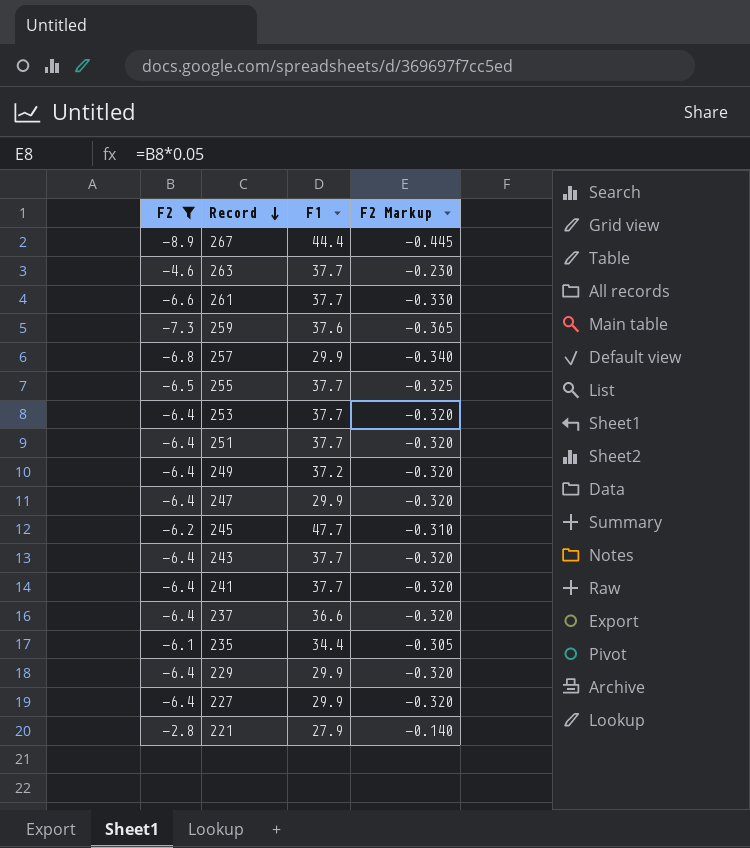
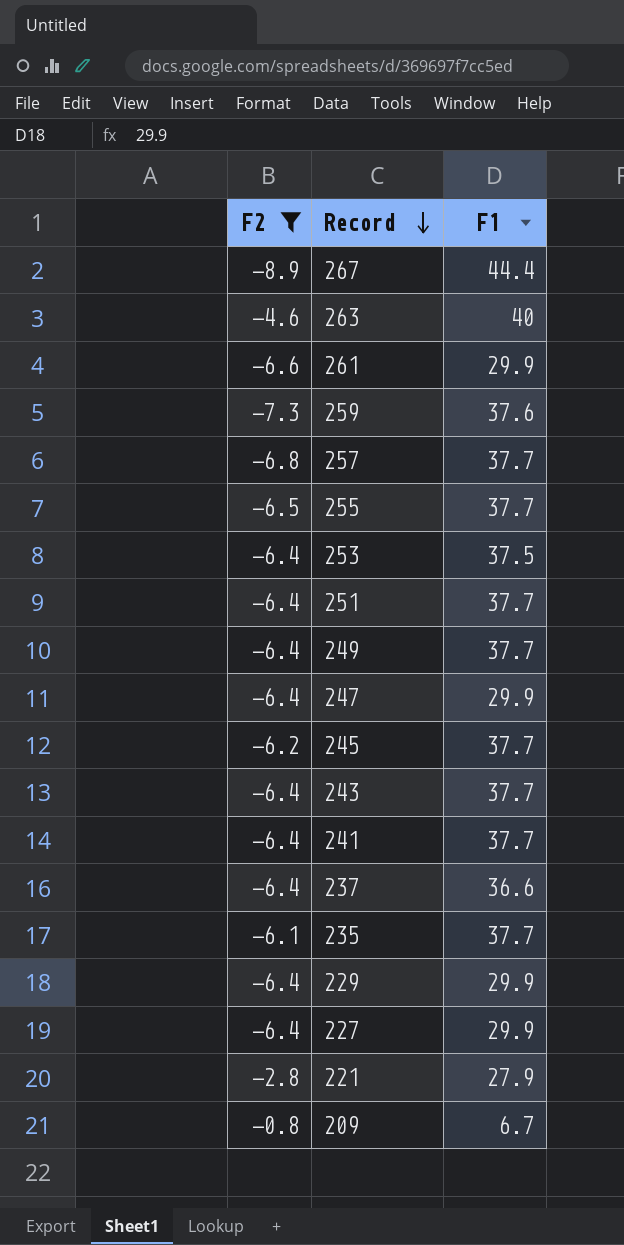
column F2 Markup | formula: [F2] * 0.05 -> none
263 | F1: 37.7 -> 40
261 | F1: 37.7 -> 29.9
257 | F1: 29.9 -> 37.7
253 | F1: 37.7 -> 37.5
249 | F1: 37.2 -> 37.7
245 | F1: 47.7 -> 37.7
235 | F1: 34.4 -> 37.7
row 209: none -> -0.8 | 6.7

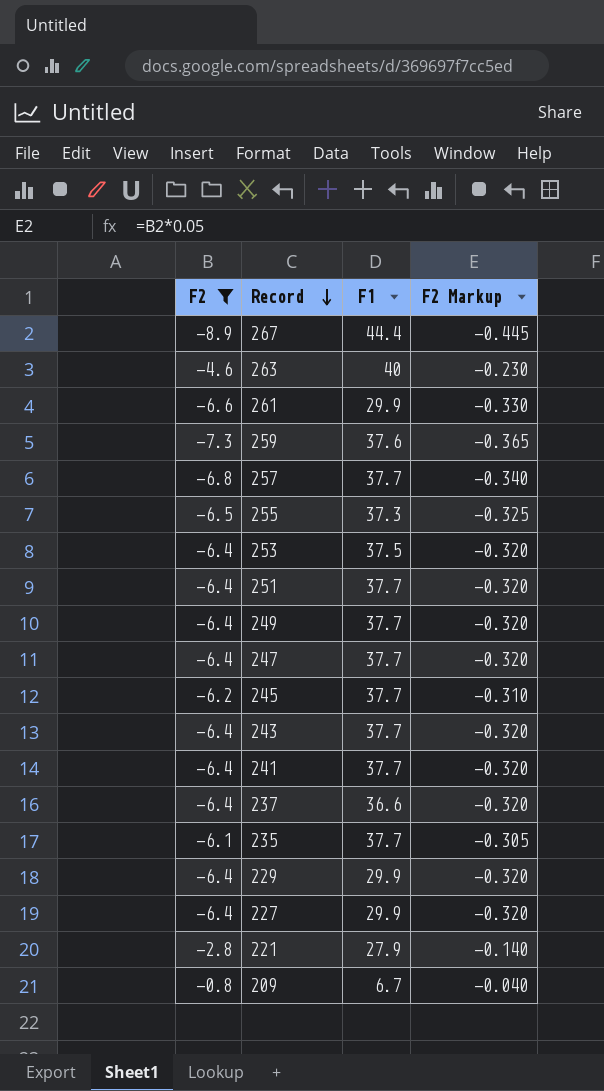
column F2 Markup | formula: none -> [F2] * 0.05
255 | F1: 37.7 -> 37.3
247 | F1: 29.9 -> 37.7

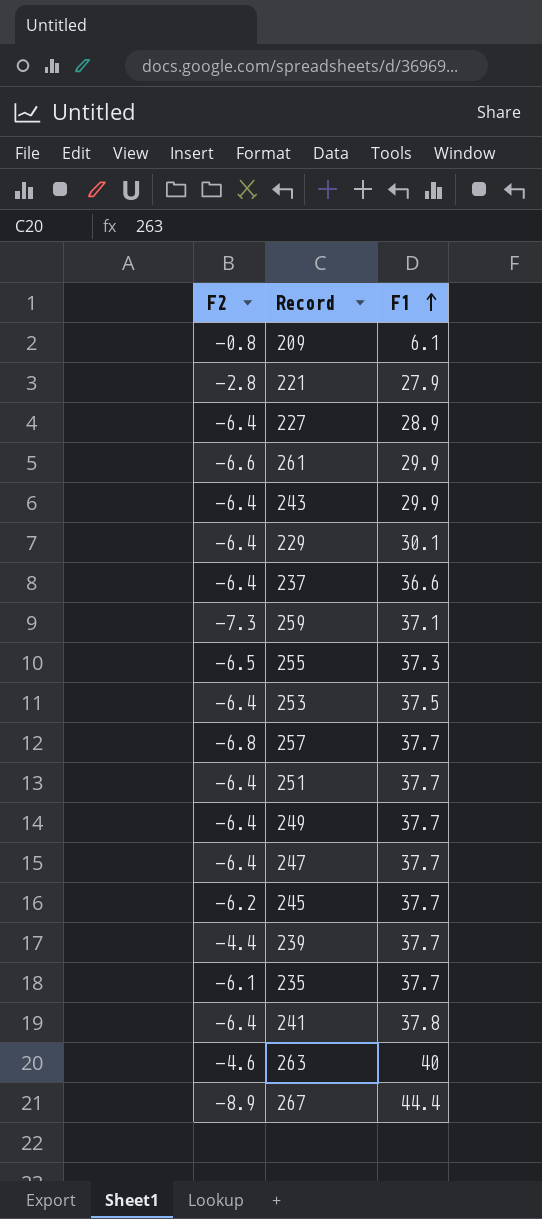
filter: F2 != -4.4 -> none
row order: Record descending -> F1 ascending
column F2 Markup | formula: [F2] * 0.05 -> none
209 | F1: 6.7 -> 6.1
227 | F1: 29.9 -> 28.9
243 | F1: 37.7 -> 29.9
229 | F1: 29.9 -> 30.1
259 | F1: 37.6 -> 37.1
241 | F1: 37.7 -> 37.8

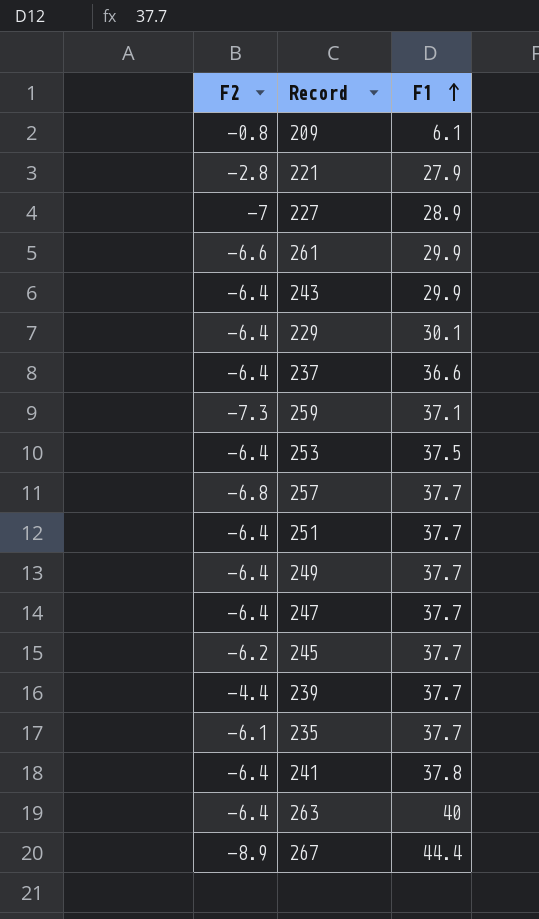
row 255: -6.5 | 37.3 -> none
227 | F2: -6.4 -> -7
263 | F2: -4.6 -> -6.4

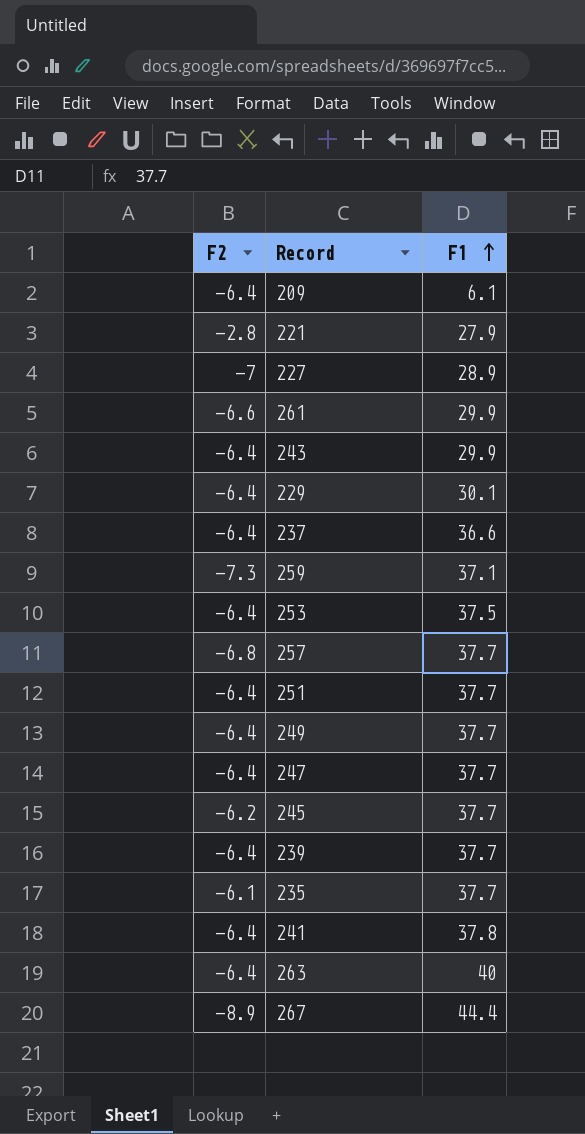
209 | F2: -0.8 -> -6.4
239 | F2: -4.4 -> -6.4

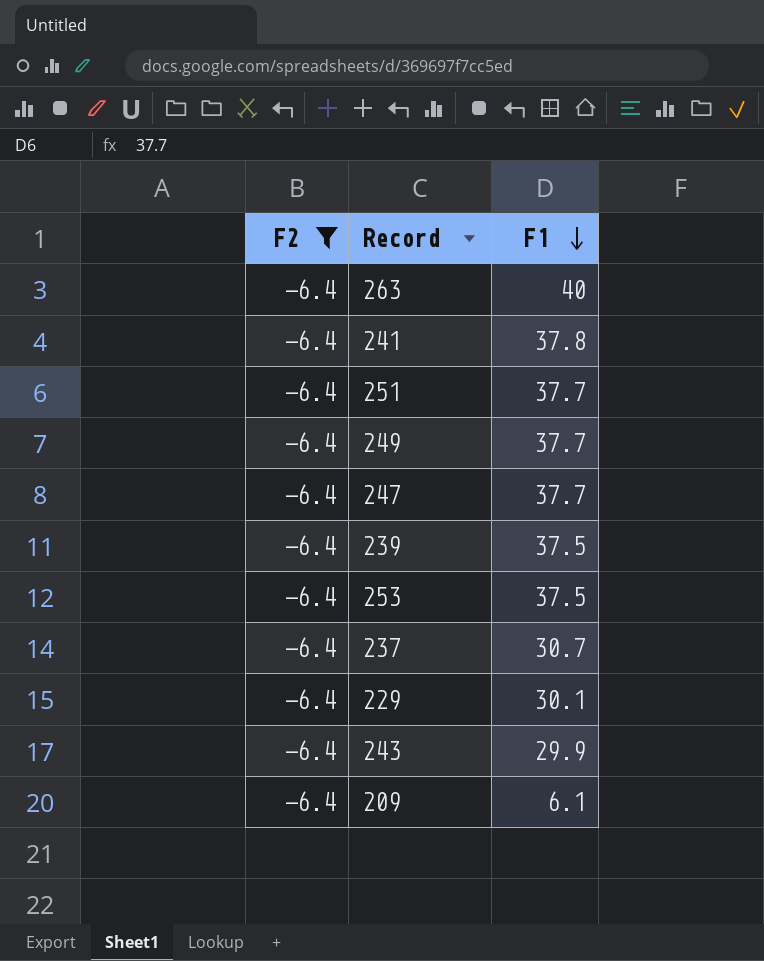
filter: none -> F2 = -6.4
row order: F1 ascending -> F1 descending
239 | F1: 37.7 -> 37.5
237 | F1: 36.6 -> 30.7

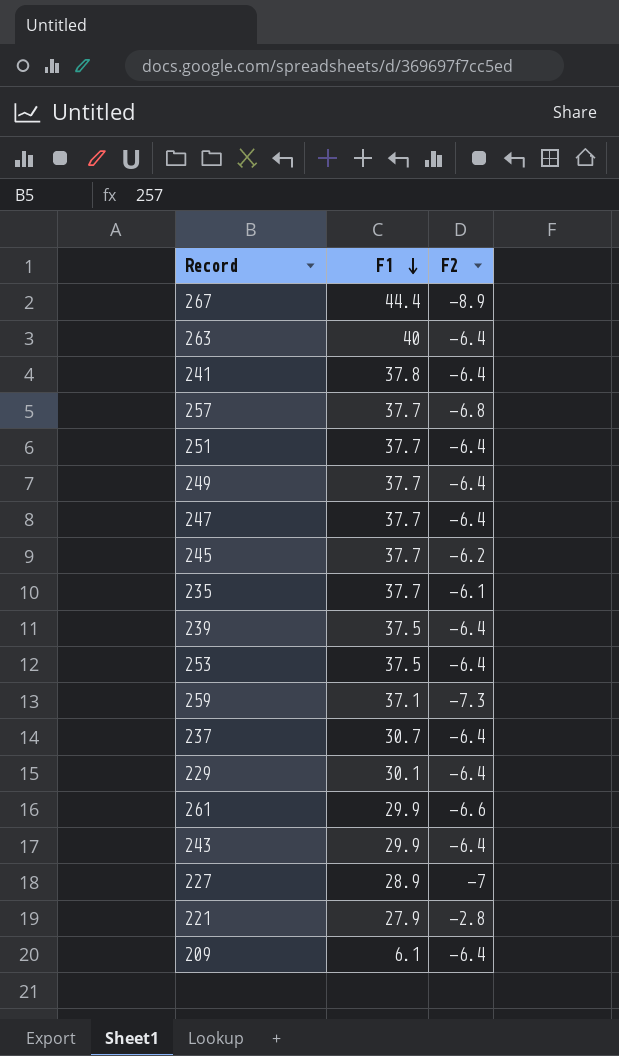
filter: F2 = -6.4 -> none
column F2 | position: 1 -> 3

